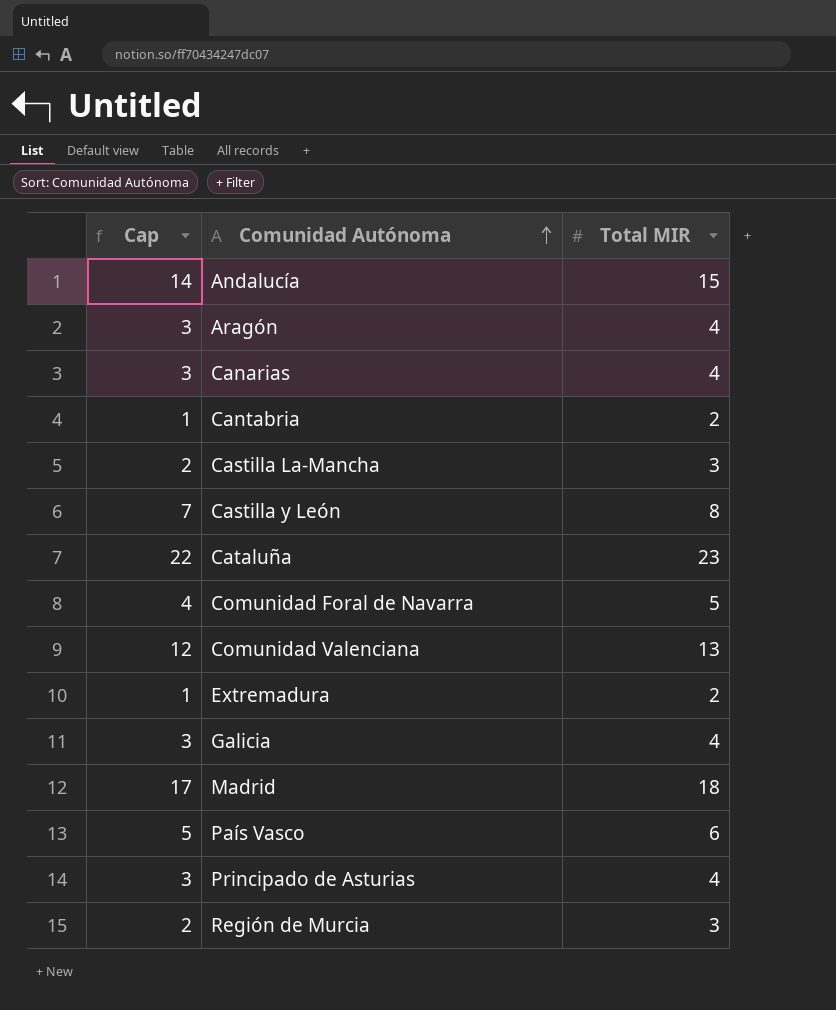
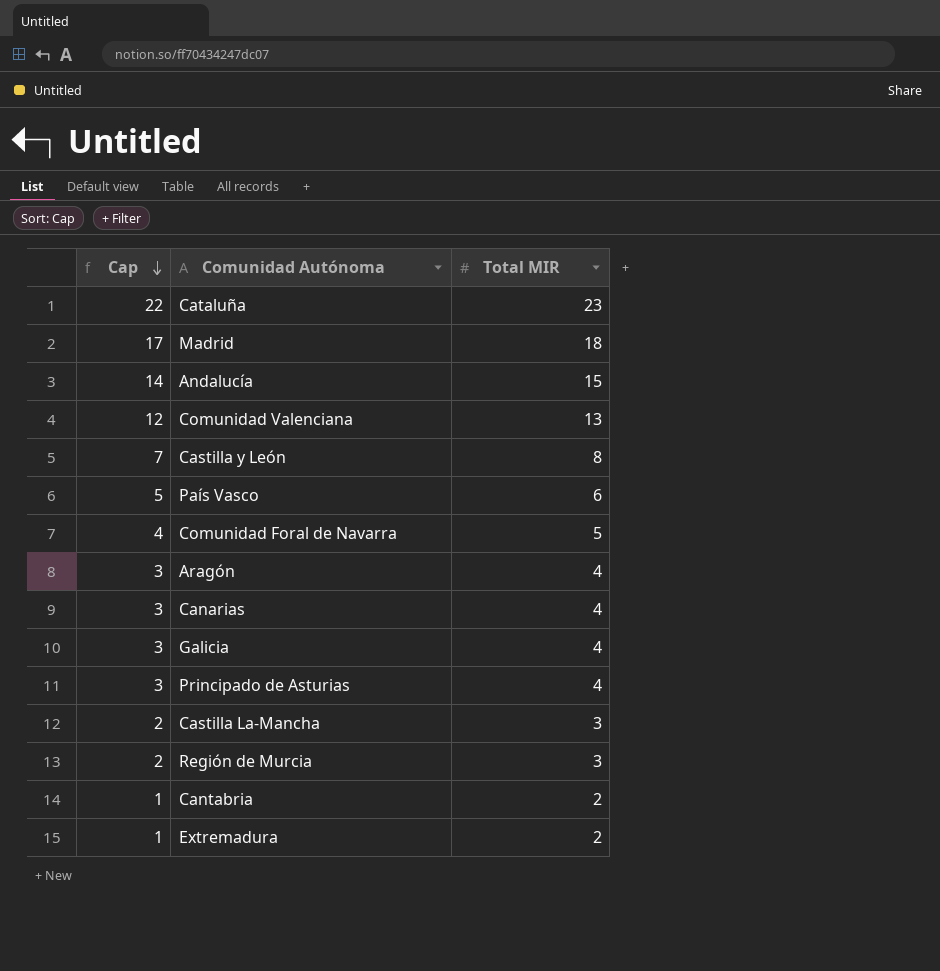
row order: Comunidad Autónoma ascending -> Cap descending

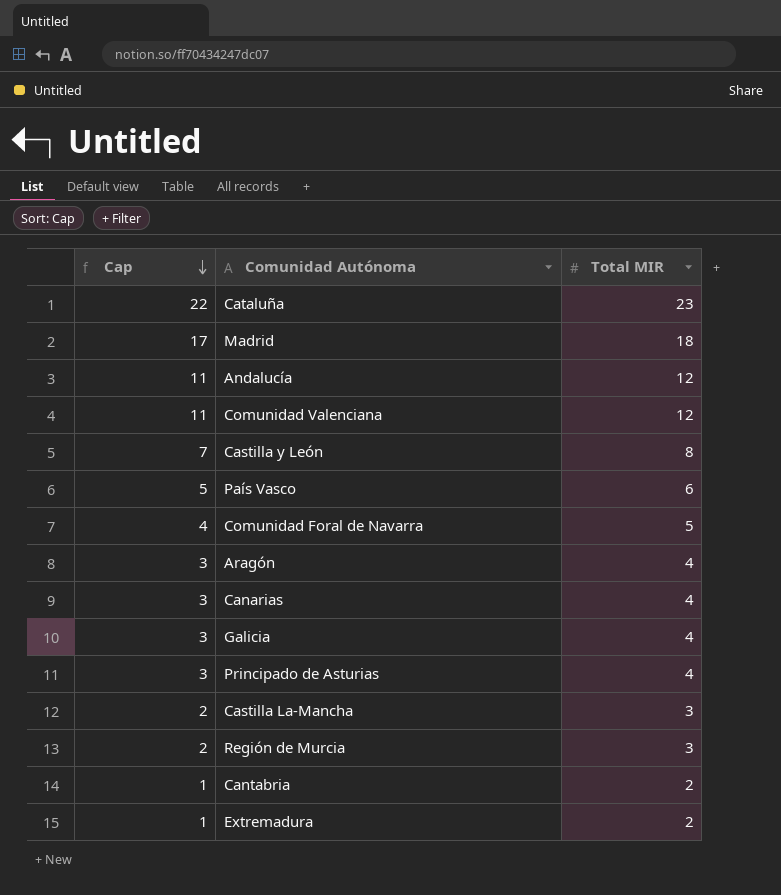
Andalucía | Cap: 14 -> 11
Andalucía | Total MIR: 15 -> 12
Comunidad Valenciana | Cap: 12 -> 11
Comunidad Valenciana | Total MIR: 13 -> 12

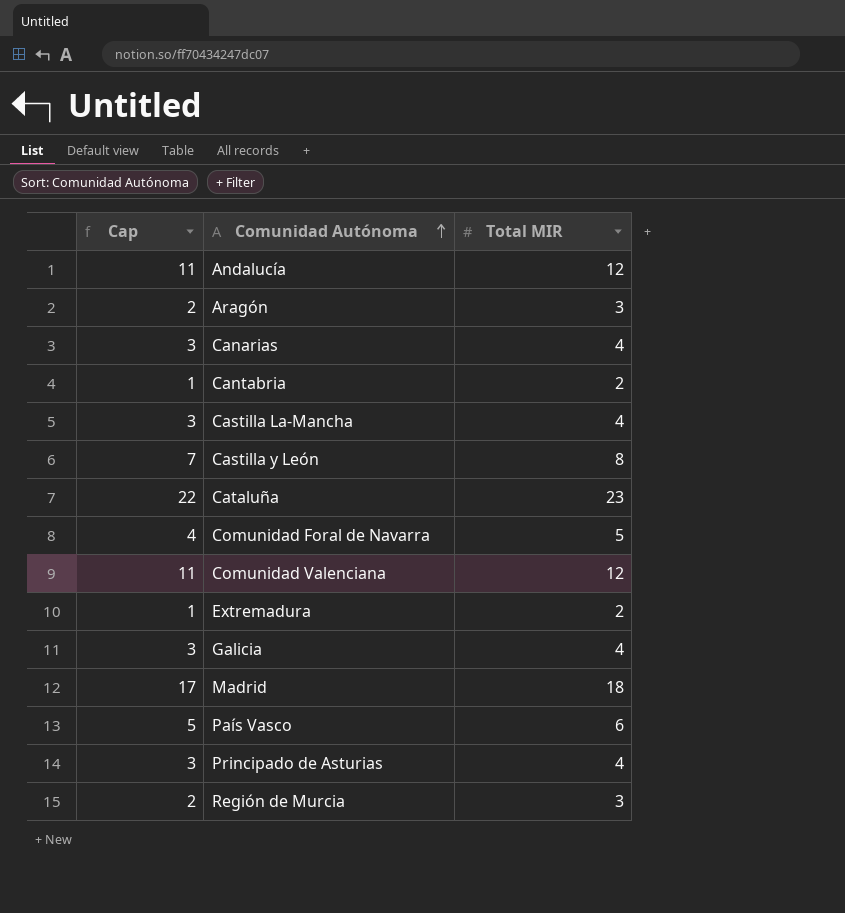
row order: Cap descending -> Comunidad Autónoma ascending
Aragón | Cap: 3 -> 2
Aragón | Total MIR: 4 -> 3
Castilla La-Mancha | Cap: 2 -> 3
Castilla La-Mancha | Total MIR: 3 -> 4

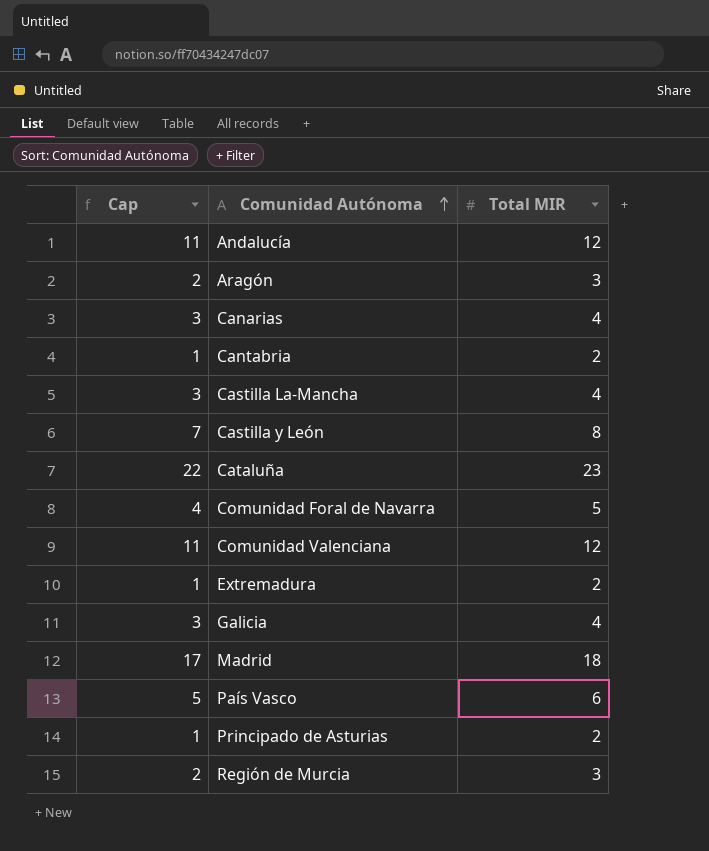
Principado de Asturias | Cap: 3 -> 1
Principado de Asturias | Total MIR: 4 -> 2

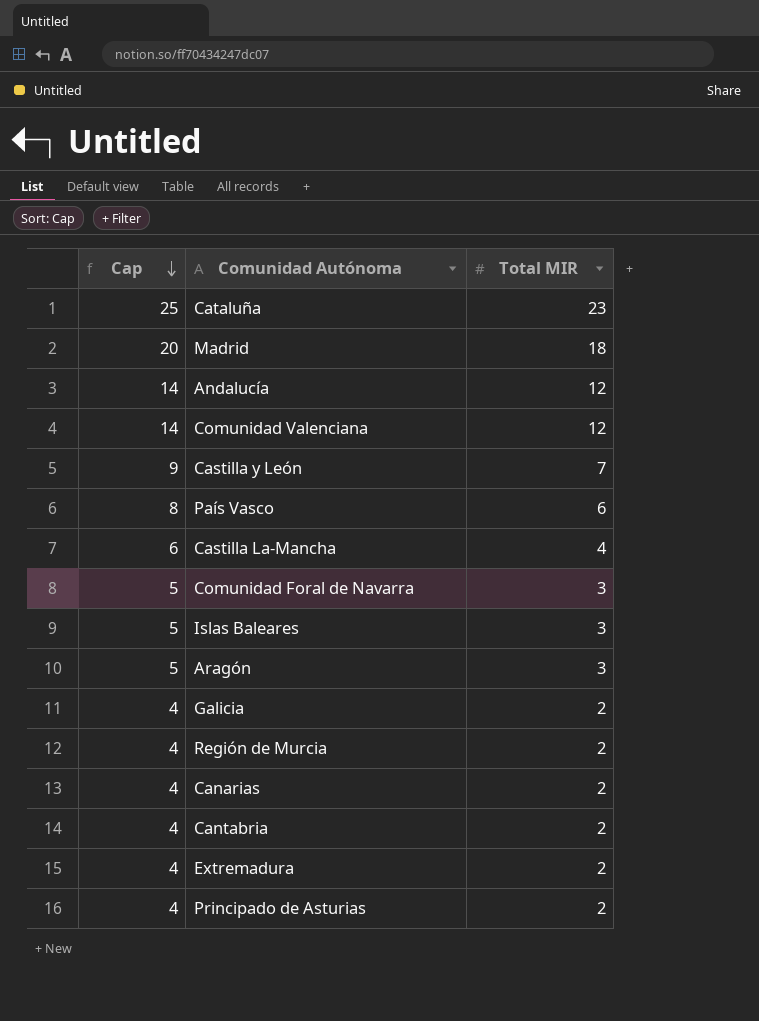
row order: Comunidad Autónoma ascending -> Cap descending
column Cap | formula: [Total MIR] - 1 -> [Total MIR] + 2
Castilla y León | Total MIR: 8 -> 7
Comunidad Foral de Navarra | Total MIR: 5 -> 3
row Islas Baleares: none -> 5 | 3
Galicia | Total MIR: 4 -> 2
Región de Murcia | Total MIR: 3 -> 2
Canarias | Total MIR: 4 -> 2

